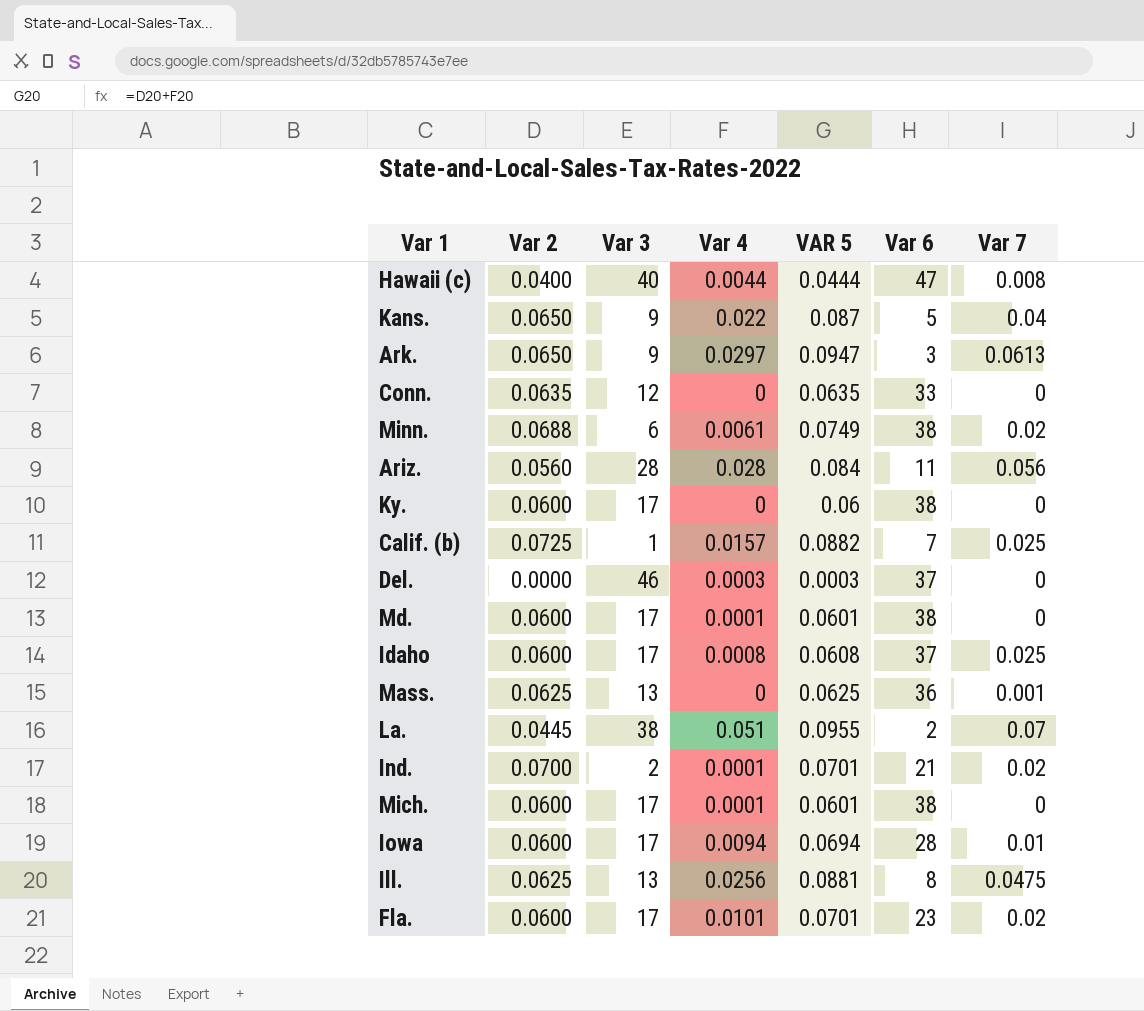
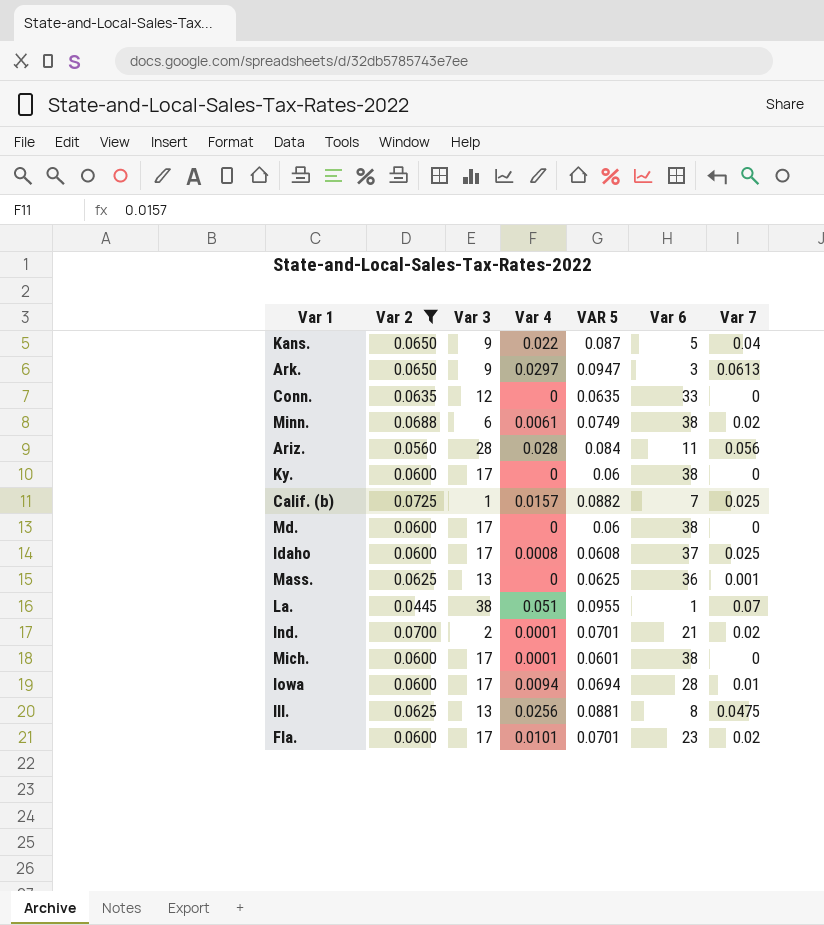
filter: none -> Var 2 >= 0.0445
Md. | Var 4: 0.0001 -> 0
Md. | VAR 5: 0.0601 -> 0.06
La. | Var 6: 2 -> 1

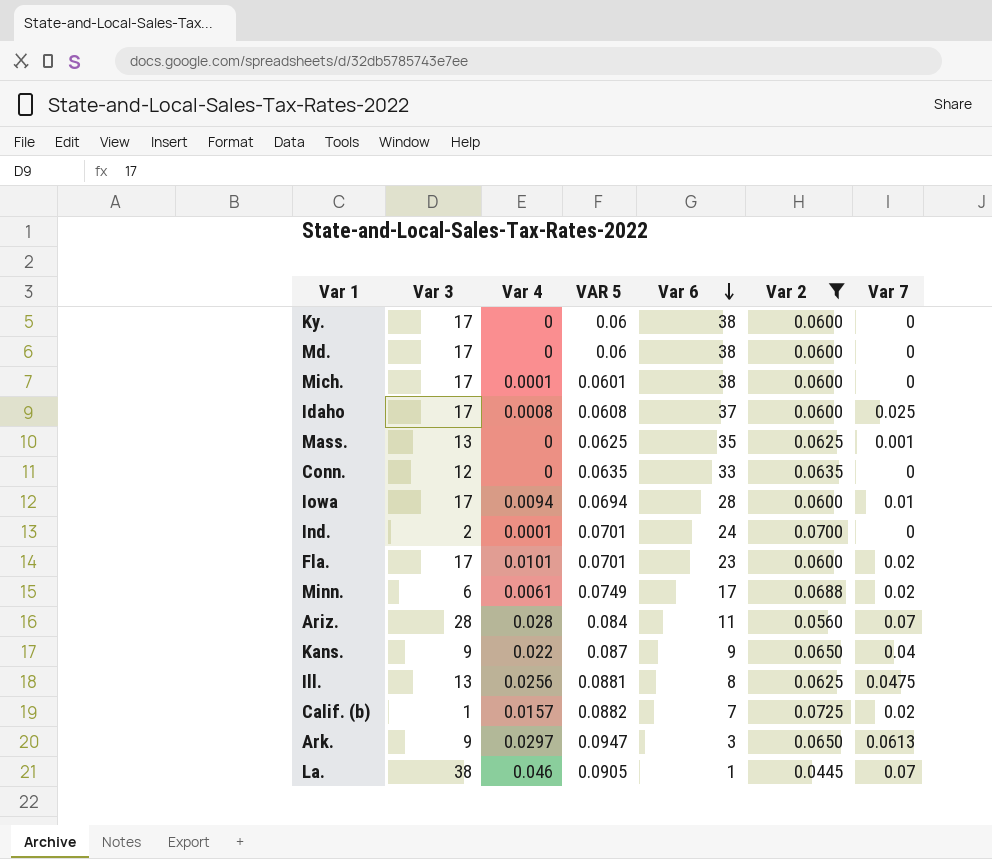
row order: none -> Var 6 descending
column Var 2 | position: 2 -> 6
Mass. | Var 6: 36 -> 35
Ind. | Var 6: 21 -> 24
Ind. | Var 7: 0.02 -> 0
Minn. | Var 6: 38 -> 17
Ariz. | Var 7: 0.056 -> 0.07
Kans. | Var 6: 5 -> 9
Calif. (b) | Var 7: 0.025 -> 0.02
La. | Var 4: 0.051 -> 0.046
La. | VAR 5: 0.0955 -> 0.0905

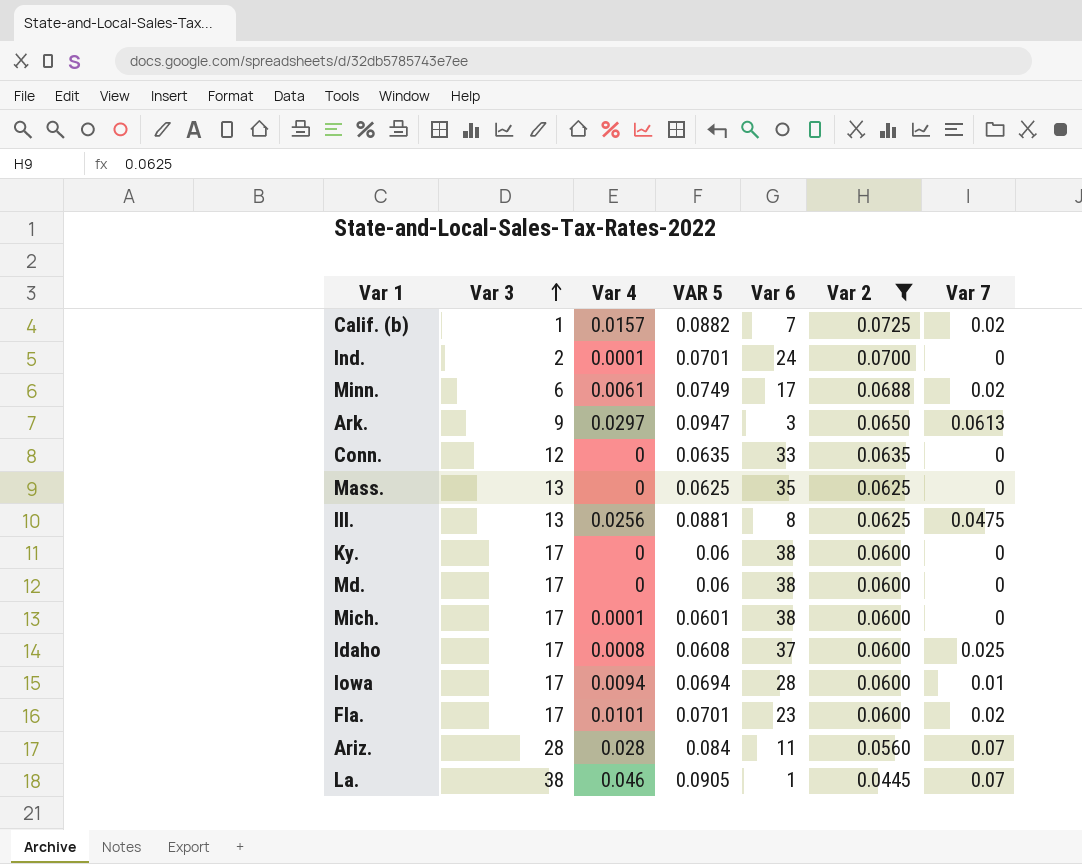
row order: Var 6 descending -> Var 3 ascending
row Kans.: 9 | 0.022 | 0.087 | 9 | 0.0650 | 0.04 -> none
Mass. | Var 7: 0.001 -> 0

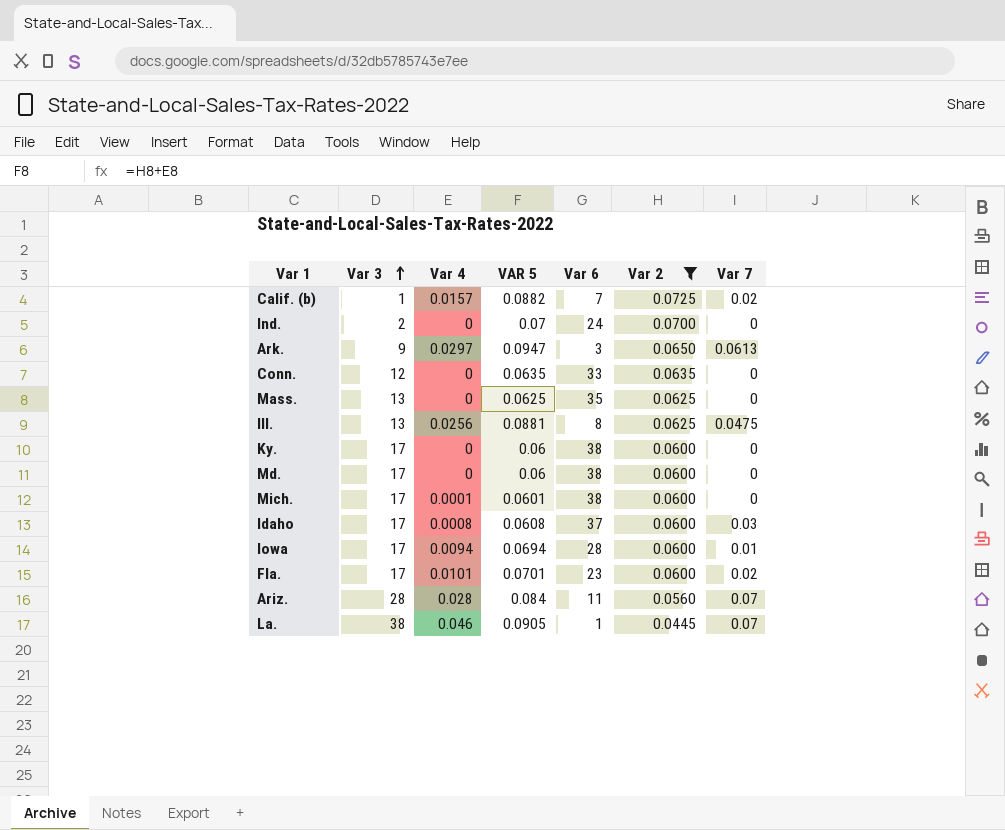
row Minn.: 6 | 0.0061 | 0.0749 | 17 | 0.0688 | 0.02 -> none
Ind. | Var 4: 0.0001 -> 0
Ind. | VAR 5: 0.0701 -> 0.07
Idaho | Var 7: 0.025 -> 0.03

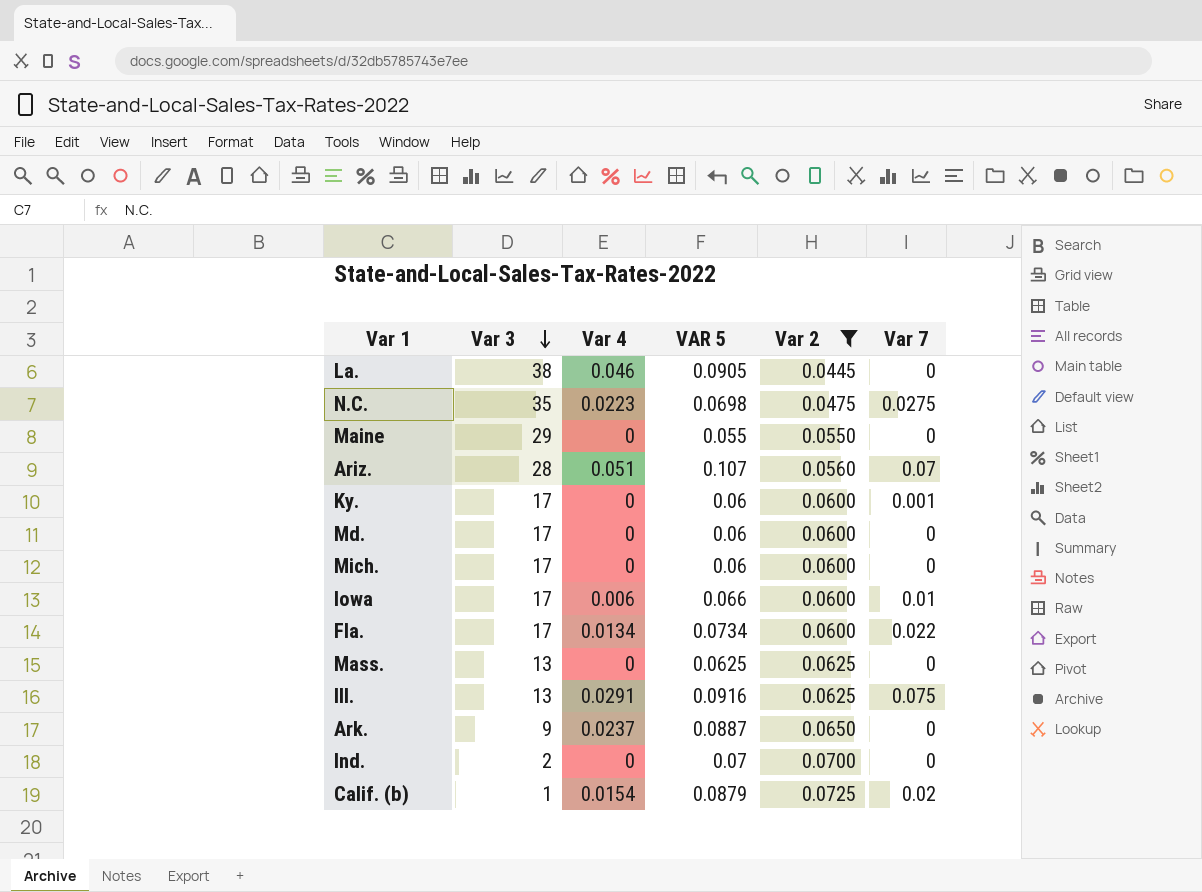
row order: Var 3 ascending -> Var 3 descending
column Var 6 | position: 5 -> none
row Conn.: 12 | 0 | 0.0635 | 33 | 0.0635 | 0 -> none
row Idaho: 17 | 0.0008 | 0.0608 | 37 | 0.0600 | 0.03 -> none
La. | Var 7: 0.07 -> 0
row N.C.: none -> 35 | 0.0223 | 0.0698 | 0.0475 | 0.0275
row Maine: none -> 29 | 0 | 0.055 | 0.0550 | 0
Ariz. | Var 4: 0.028 -> 0.051
Ariz. | VAR 5: 0.084 -> 0.107
Ky. | Var 7: 0 -> 0.001
Mich. | Var 4: 0.0001 -> 0
Mich. | VAR 5: 0.0601 -> 0.06
Iowa | Var 4: 0.0094 -> 0.006
Iowa | VAR 5: 0.0694 -> 0.066
Fla. | Var 4: 0.0101 -> 0.0134
Fla. | VAR 5: 0.0701 -> 0.0734
Fla. | Var 7: 0.02 -> 0.022
Ill. | Var 4: 0.0256 -> 0.0291
Ill. | VAR 5: 0.0881 -> 0.0916
Ill. | Var 7: 0.0475 -> 0.075
Ark. | Var 4: 0.0297 -> 0.0237
Ark. | VAR 5: 0.0947 -> 0.0887
Ark. | Var 7: 0.0613 -> 0
Calif. (b) | Var 4: 0.0157 -> 0.0154
Calif. (b) | VAR 5: 0.0882 -> 0.0879

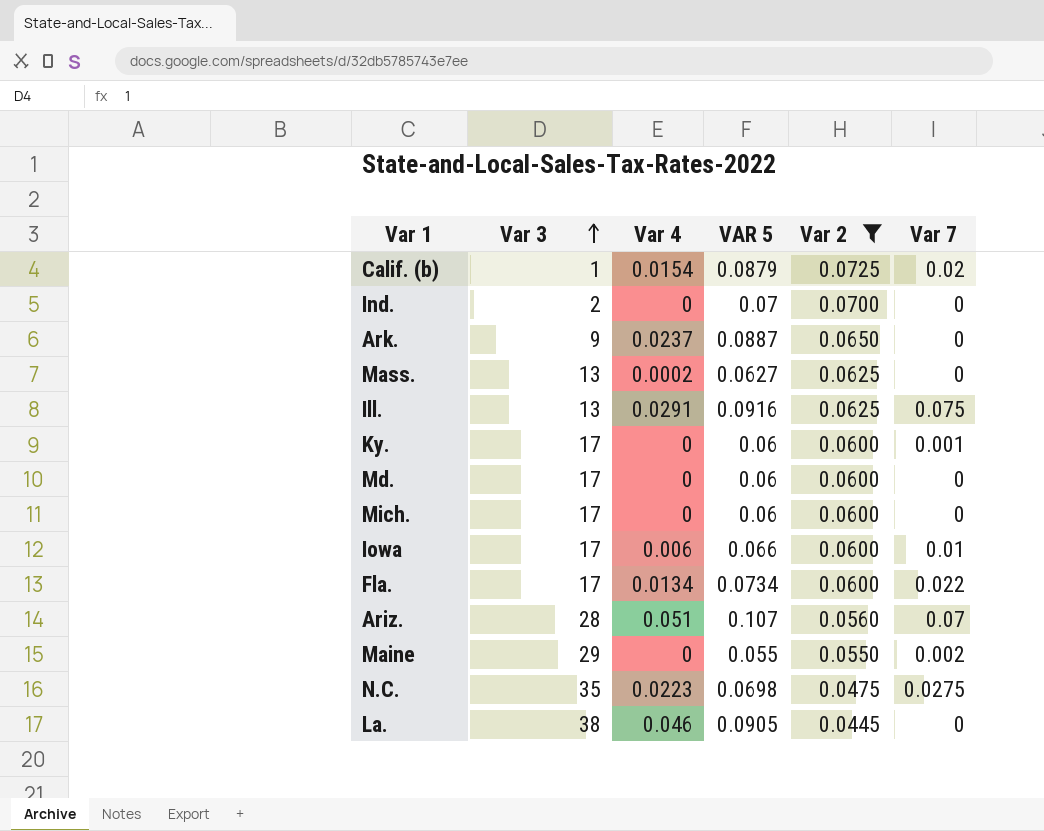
row order: Var 3 descending -> Var 3 ascending
Mass. | Var 4: 0 -> 0.0002
Mass. | VAR 5: 0.0625 -> 0.0627
Maine | Var 7: 0 -> 0.002

